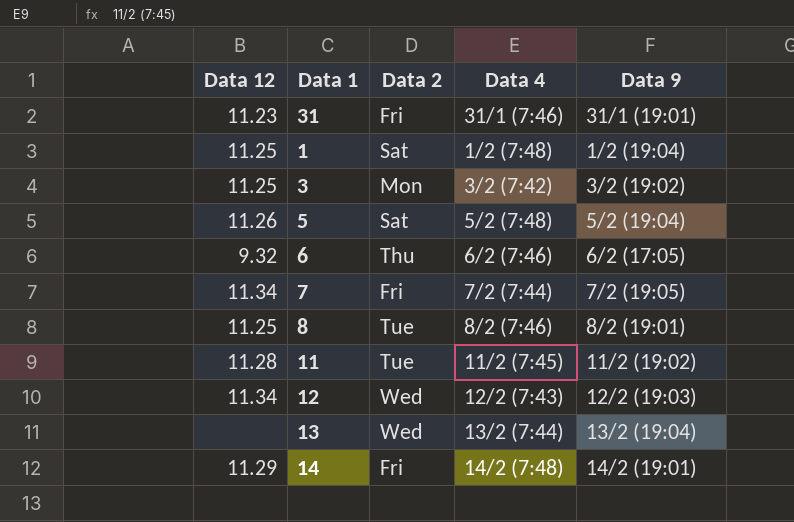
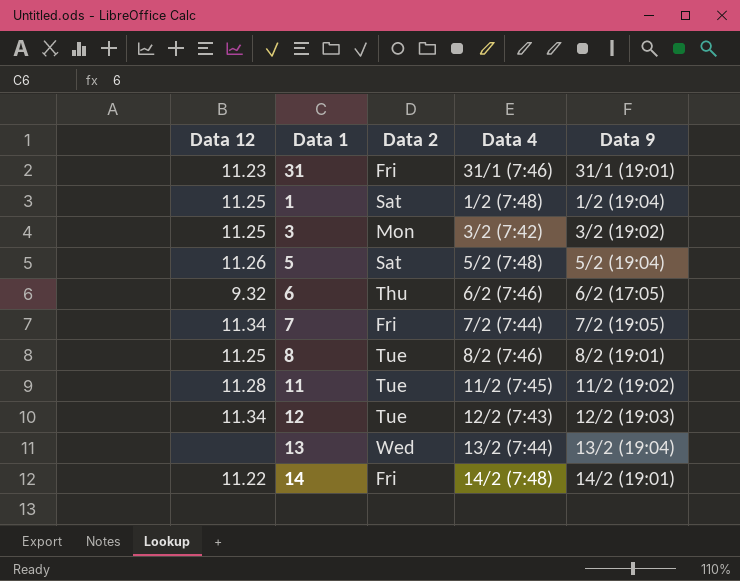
12 | Data 2: Wed -> Tue
14 | Data 12: 11.29 -> 11.22

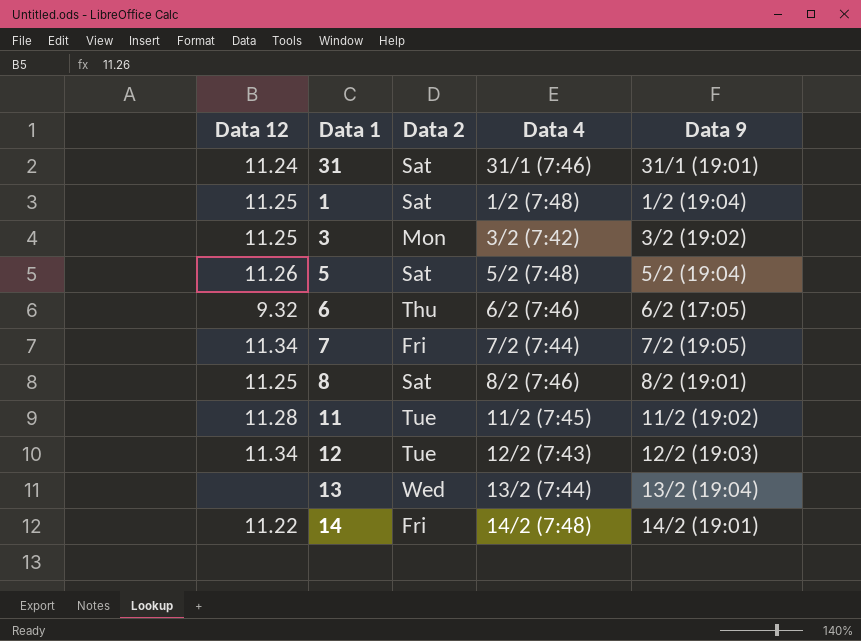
31 | Data 12: 11.23 -> 11.24
31 | Data 2: Fri -> Sat
8 | Data 2: Tue -> Sat

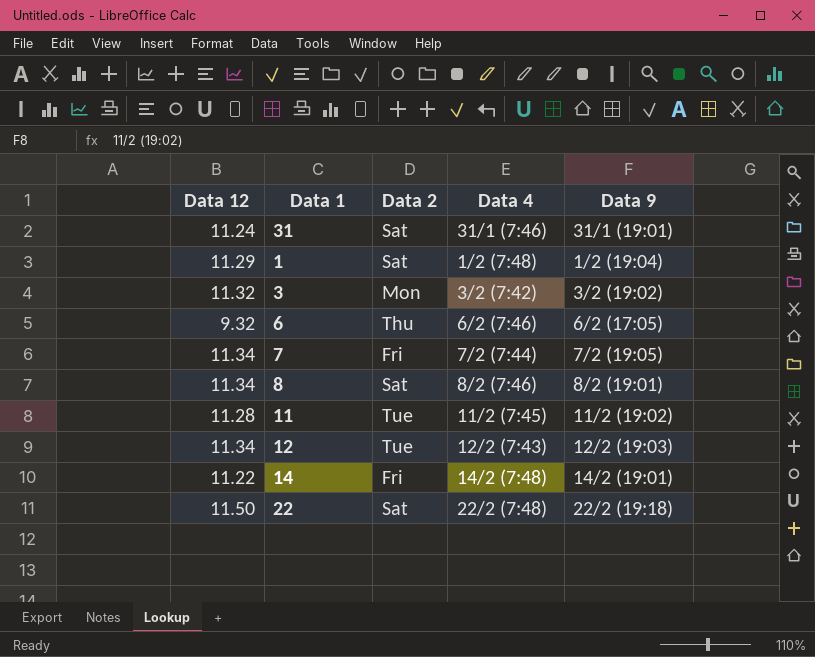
row 5: 11.26 | Sat | 5/2 (7:48) | 5/2 (19:04) -> none
row 13: none | Wed | 13/2 (7:44) | 13/2 (19:04) -> none
1 | Data 12: 11.25 -> 11.29
3 | Data 12: 11.25 -> 11.32
8 | Data 12: 11.25 -> 11.34
row 22: none -> 11.50 | Sat | 22/2 (7:48) | 22/2 (19:18)

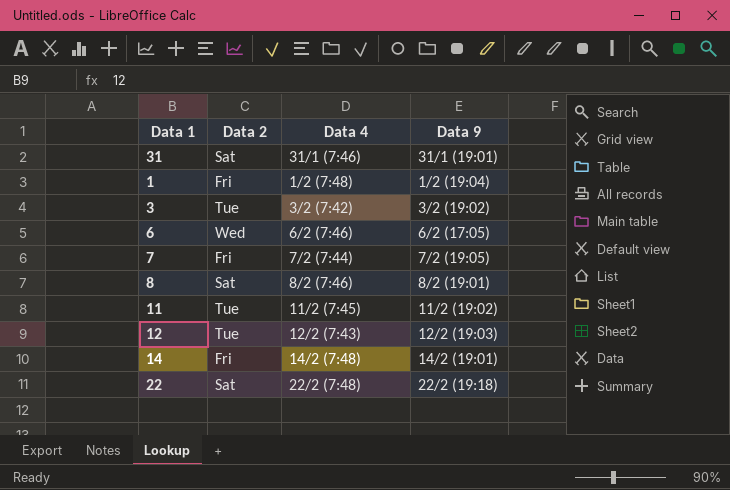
column Data 12 | position: 1 -> none
1 | Data 2: Sat -> Fri
3 | Data 2: Mon -> Tue
6 | Data 2: Thu -> Wed

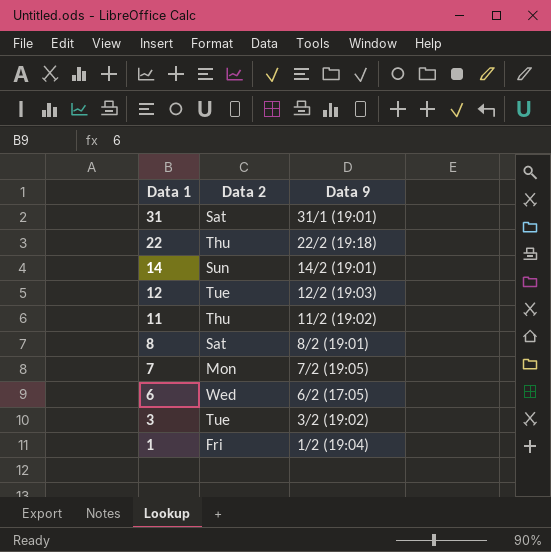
row order: none -> Data 1 descending
column Data 4 | position: 3 -> none
22 | Data 2: Sat -> Thu
14 | Data 2: Fri -> Sun
11 | Data 2: Tue -> Thu
7 | Data 2: Fri -> Mon

